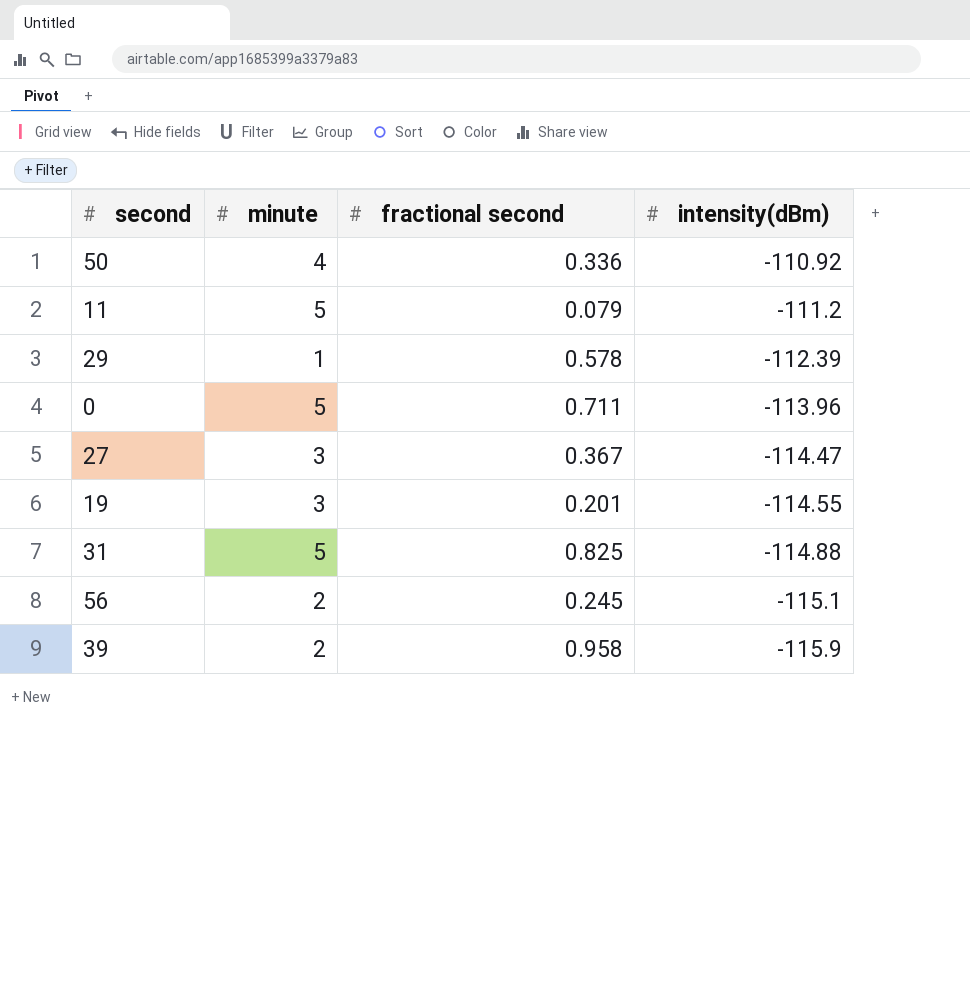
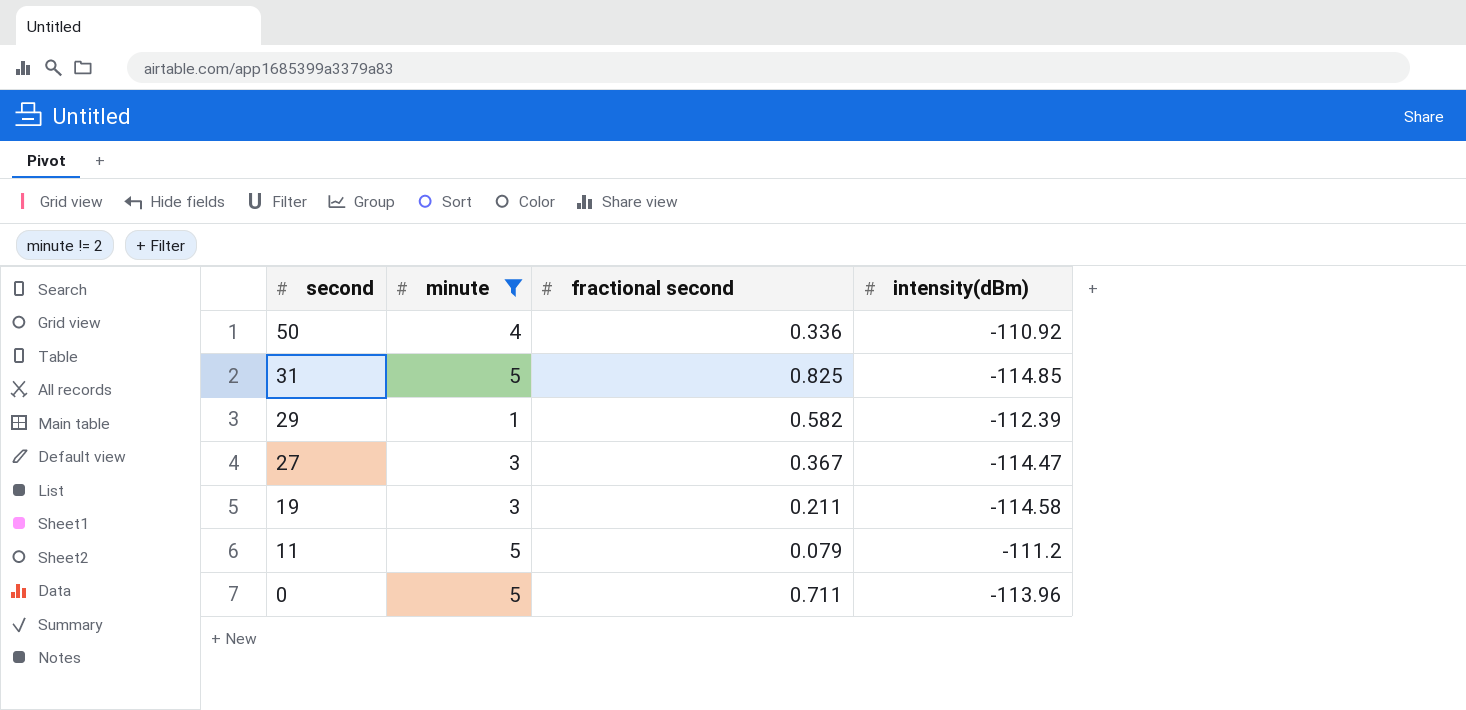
filter: none -> minute != 2
row order: intensity(dBm) descending -> second descending
31 | intensity(dBm): -114.88 -> -114.85
29 | fractional second: 0.578 -> 0.582
19 | fractional second: 0.201 -> 0.211
19 | intensity(dBm): -114.55 -> -114.58

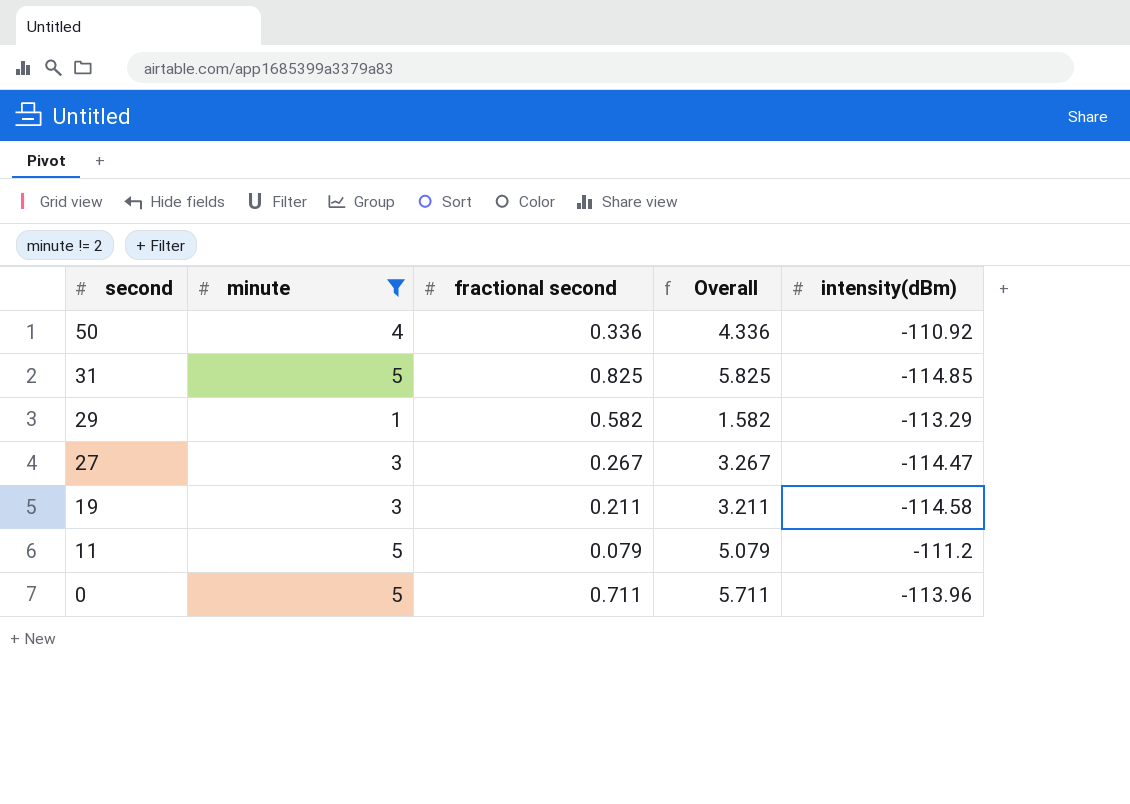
column Overall | formula: none -> [minute] + [fractional second]
29 | intensity(dBm): -112.39 -> -113.29
27 | fractional second: 0.367 -> 0.267

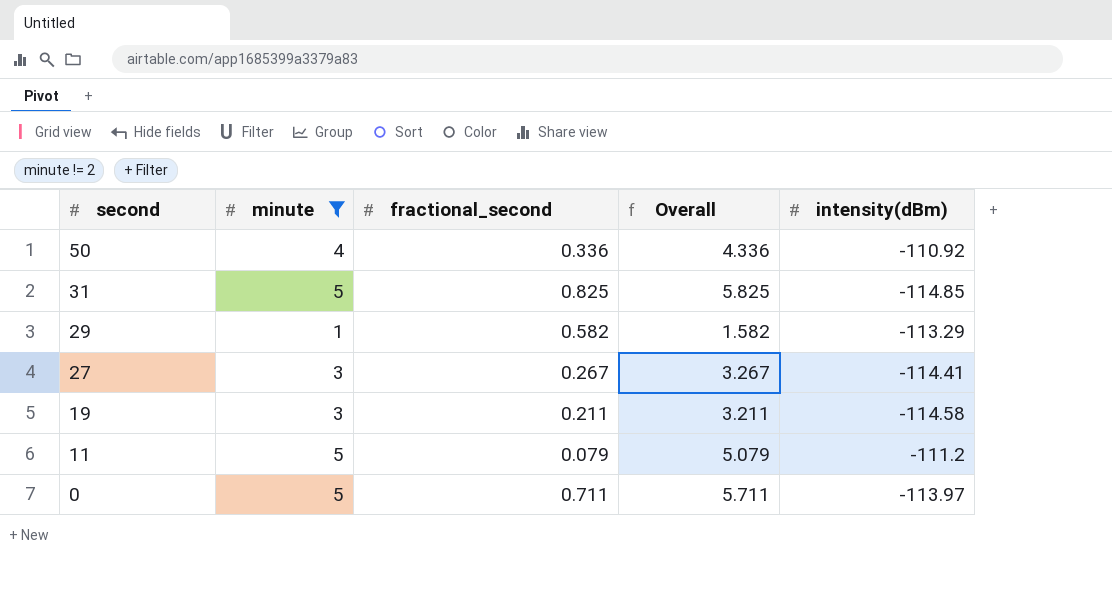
column name: fractional second -> fractional_second
27 | intensity(dBm): -114.47 -> -114.41
0 | intensity(dBm): -113.96 -> -113.97

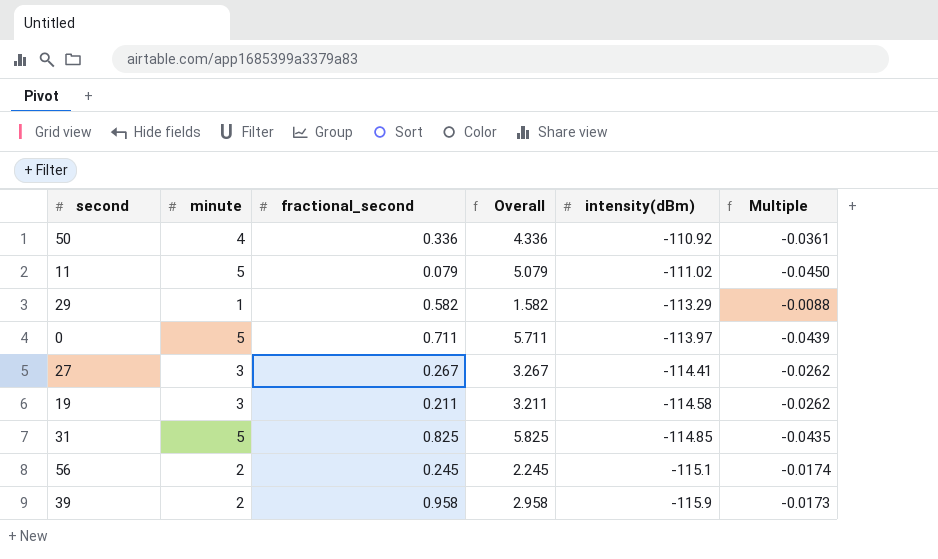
filter: minute != 2 -> none
row order: second descending -> intensity(dBm) descending
column Multiple | formula: none -> [minute] / [intensity(dBm)]
11 | intensity(dBm): -111.2 -> -111.02

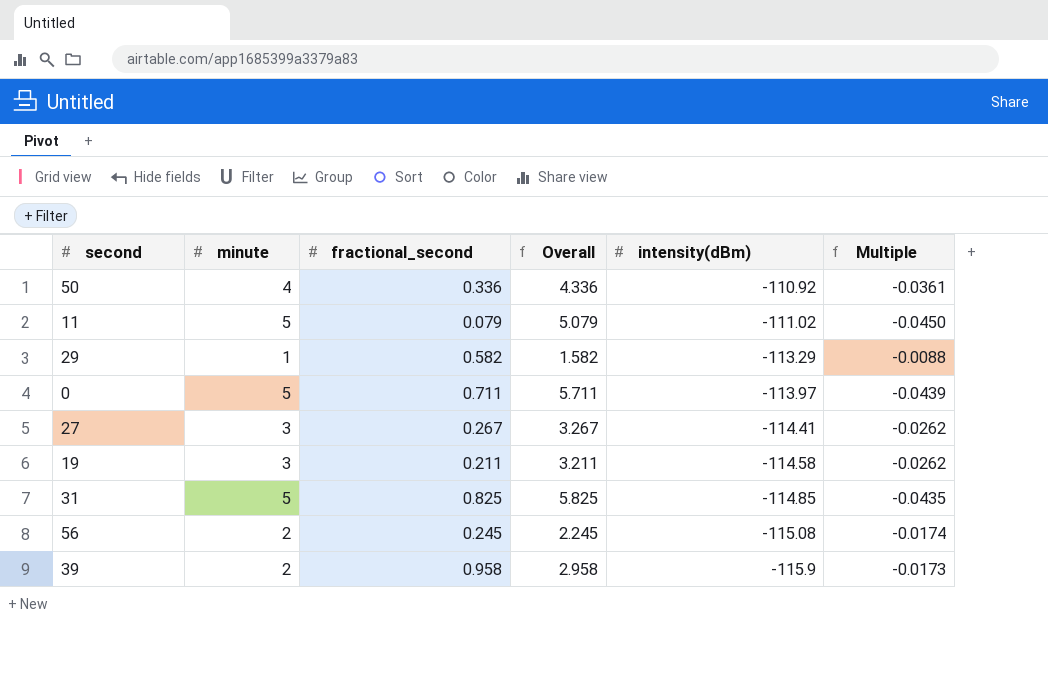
56 | intensity(dBm): -115.1 -> -115.08

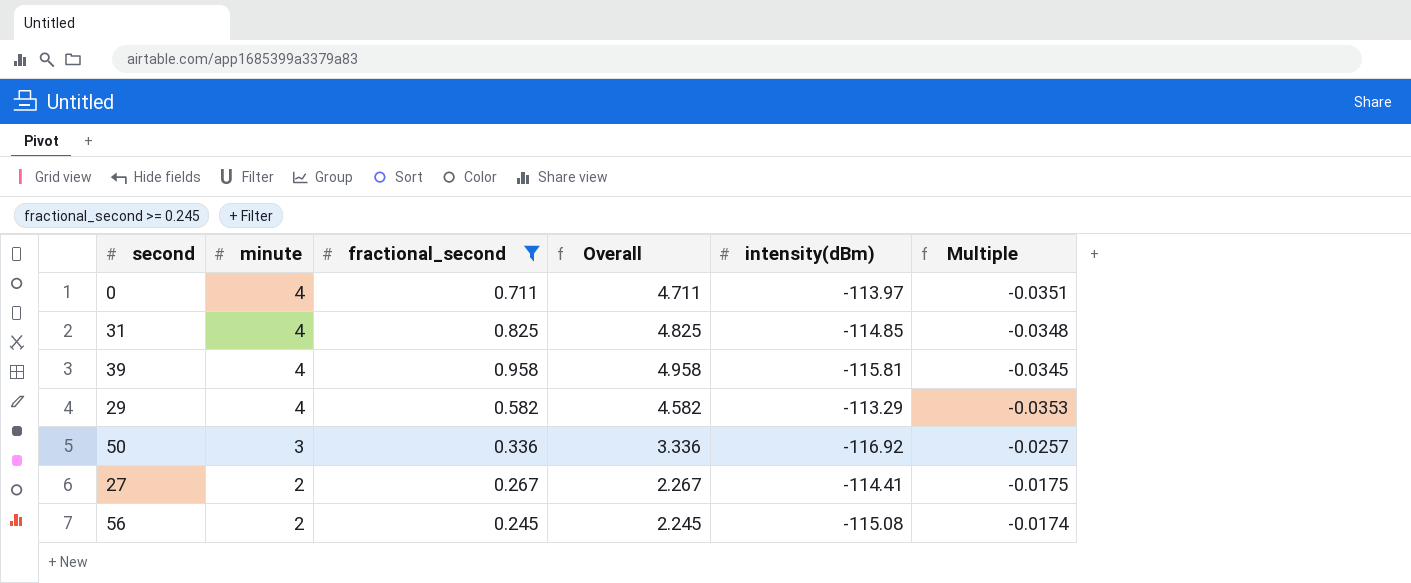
filter: none -> fractional_second >= 0.245
row order: intensity(dBm) descending -> minute descending
0 | minute: 5 -> 4
0 | Overall: 5.711 -> 4.711
0 | Multiple: -0.0439 -> -0.0351
31 | minute: 5 -> 4
31 | Overall: 5.825 -> 4.825
31 | Multiple: -0.0435 -> -0.0348
39 | minute: 2 -> 4
39 | Overall: 2.958 -> 4.958
39 | intensity(dBm): -115.9 -> -115.81
39 | Multiple: -0.0173 -> -0.0345
29 | minute: 1 -> 4
29 | Overall: 1.582 -> 4.582
29 | Multiple: -0.0088 -> -0.0353
50 | minute: 4 -> 3
50 | Overall: 4.336 -> 3.336
50 | intensity(dBm): -110.92 -> -116.92
50 | Multiple: -0.0361 -> -0.0257
27 | minute: 3 -> 2
27 | Overall: 3.267 -> 2.267
27 | Multiple: -0.0262 -> -0.0175

